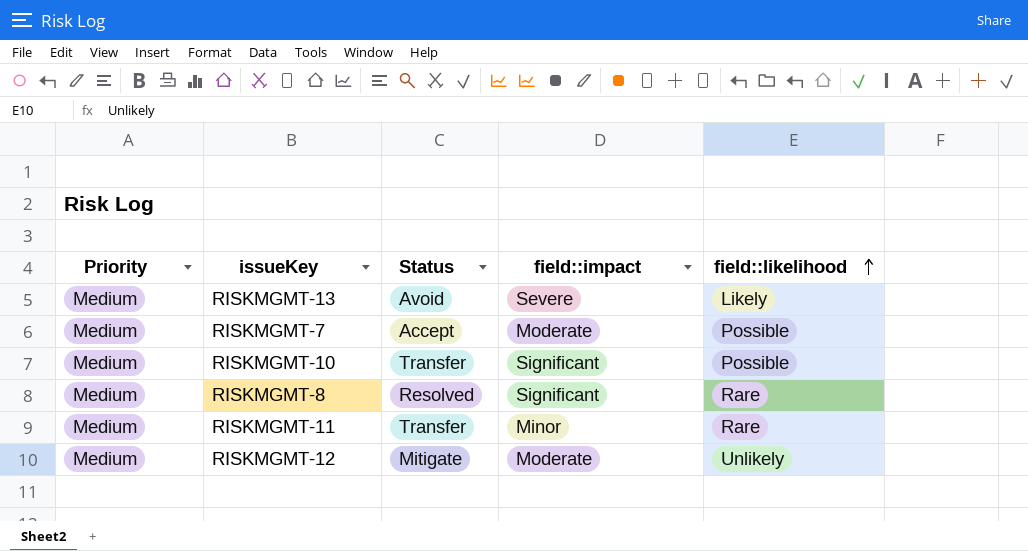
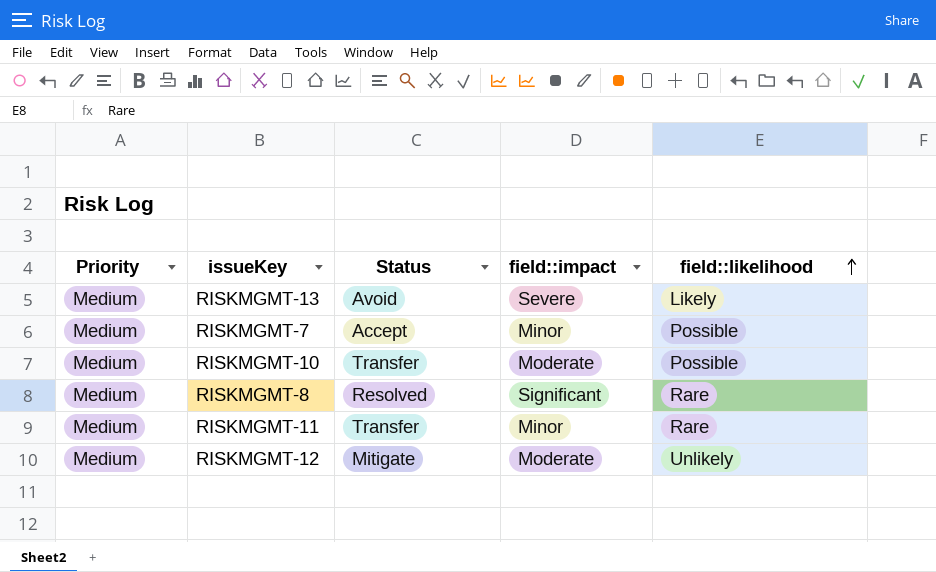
RISKMGMT-7 | field::impact: Moderate -> Minor
RISKMGMT-10 | field::impact: Significant -> Moderate

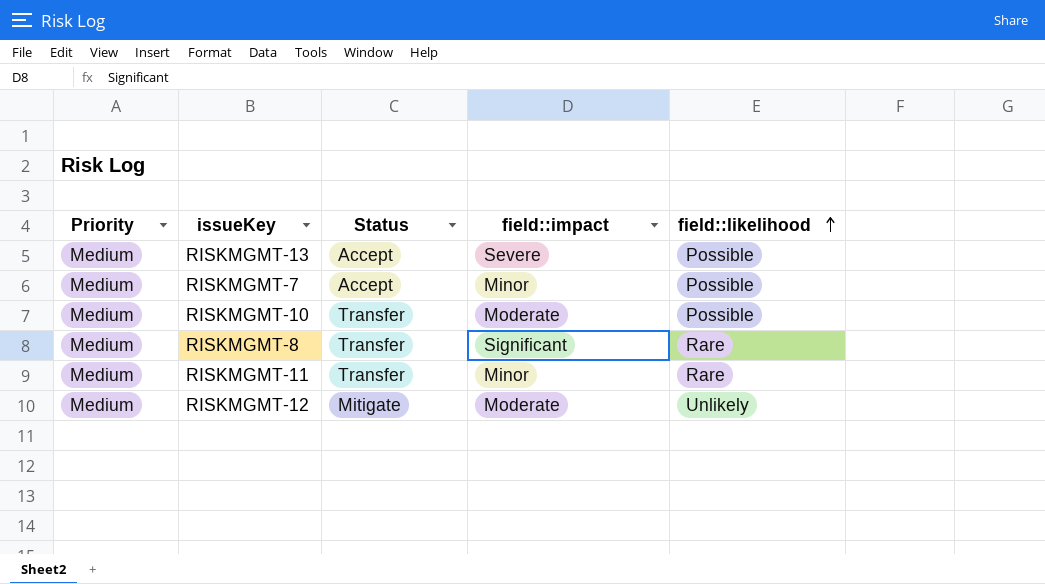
RISKMGMT-13 | Status: Avoid -> Accept
RISKMGMT-13 | field::likelihood: Likely -> Possible
RISKMGMT-8 | Status: Resolved -> Transfer

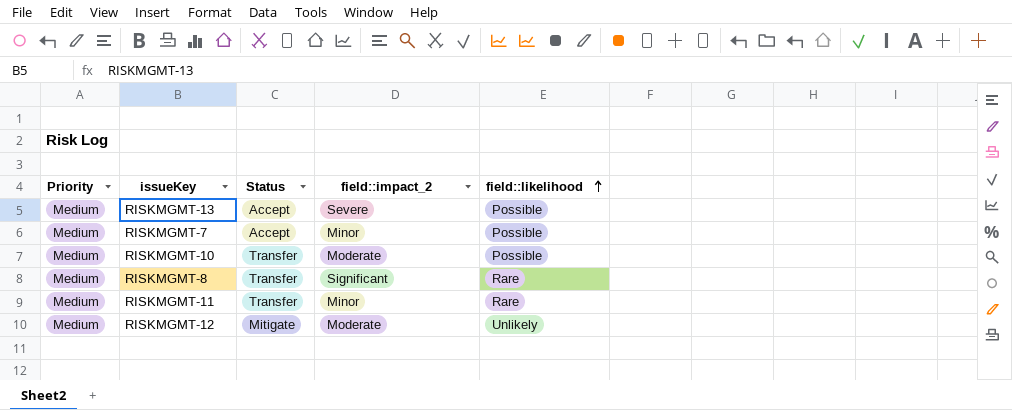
column name: field::impact -> field::impact_2

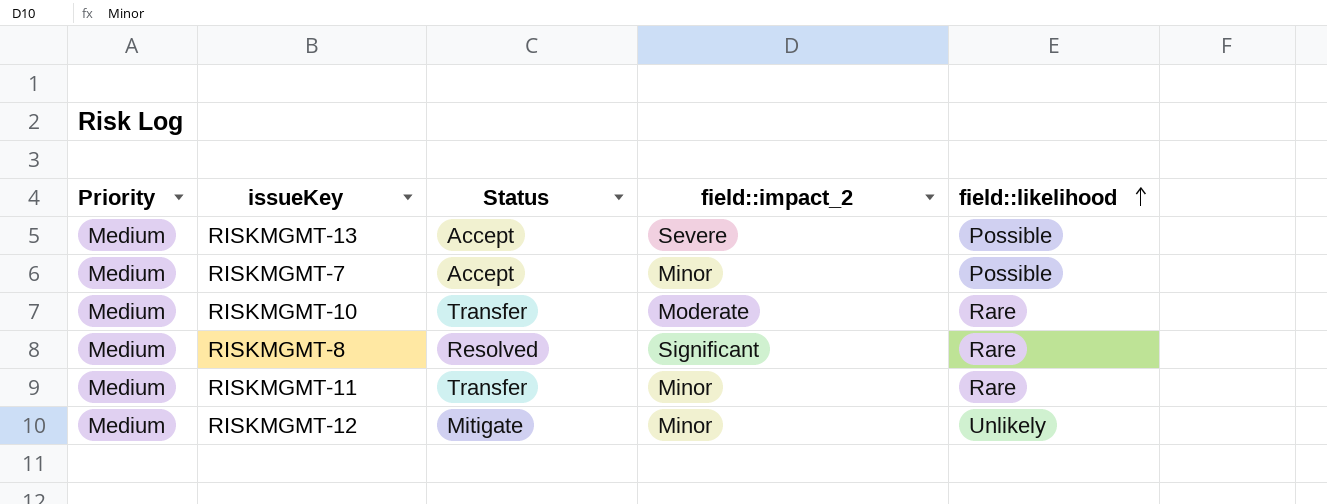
RISKMGMT-10 | field::likelihood: Possible -> Rare
RISKMGMT-8 | Status: Transfer -> Resolved
RISKMGMT-12 | field::impact_2: Moderate -> Minor

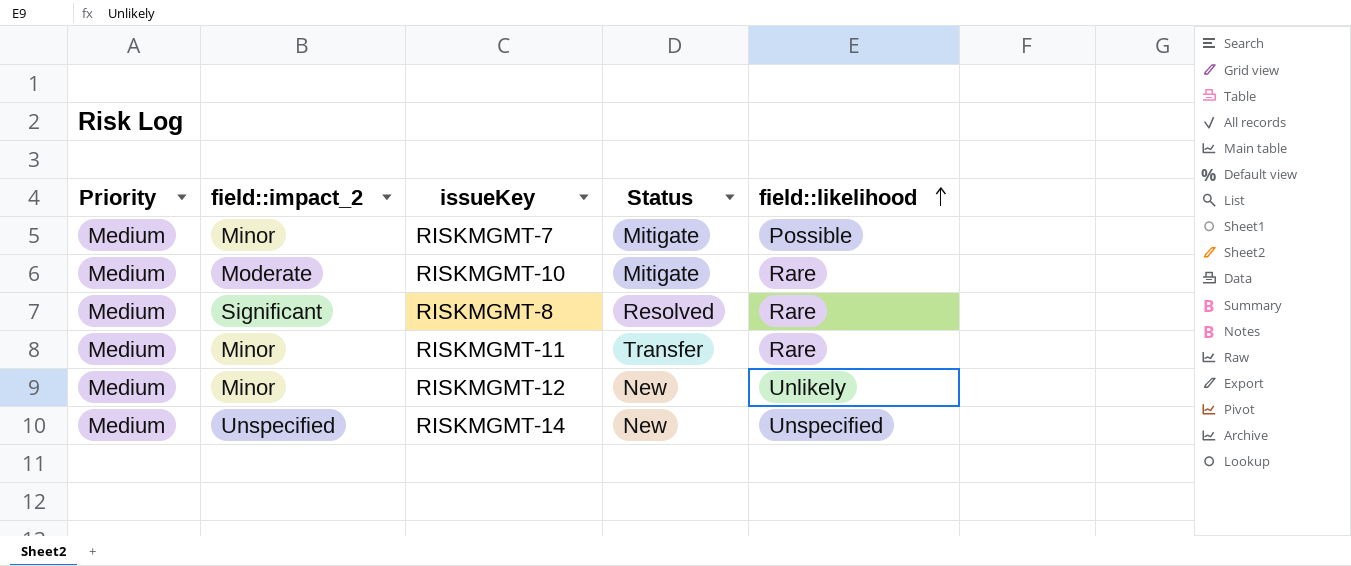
column field::impact_2 | position: 4 -> 2
row RISKMGMT-13: Medium | Accept | Severe | Possible -> none
RISKMGMT-7 | Status: Accept -> Mitigate
RISKMGMT-10 | Status: Transfer -> Mitigate
RISKMGMT-12 | Status: Mitigate -> New
row RISKMGMT-14: none -> Medium | Unspecified | New | Unspecified

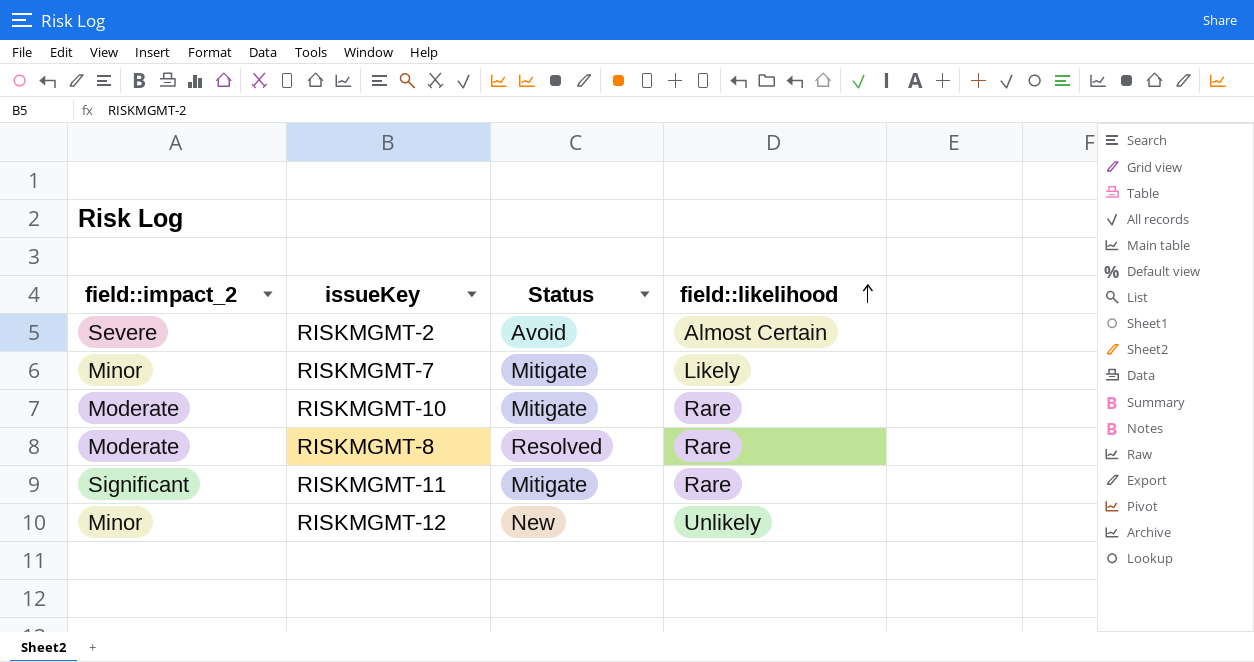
column Priority | position: 1 -> none
row RISKMGMT-14: Medium | Unspecified | New | Unspecified -> none
row RISKMGMT-2: none -> Severe | Avoid | Almost Certain
RISKMGMT-7 | field::likelihood: Possible -> Likely
RISKMGMT-8 | field::impact_2: Significant -> Moderate
RISKMGMT-11 | field::impact_2: Minor -> Significant
RISKMGMT-11 | Status: Transfer -> Mitigate

